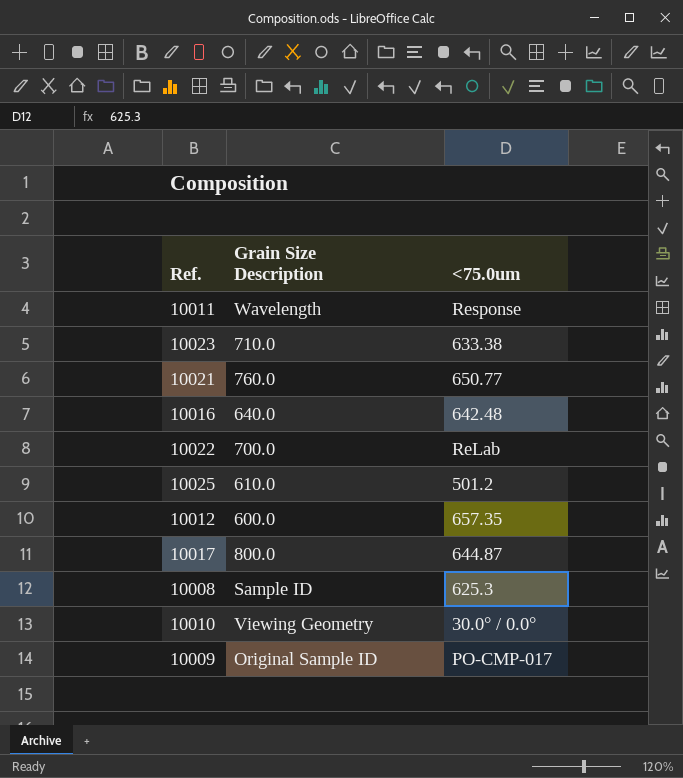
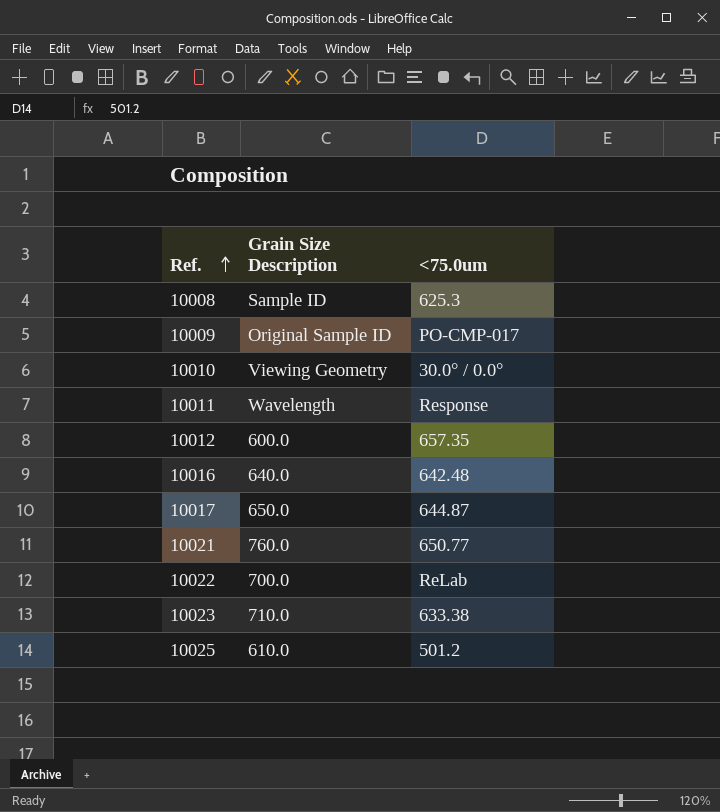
row order: none -> Ref. ascending
10017 | Grain Size Description: 800.0 -> 650.0

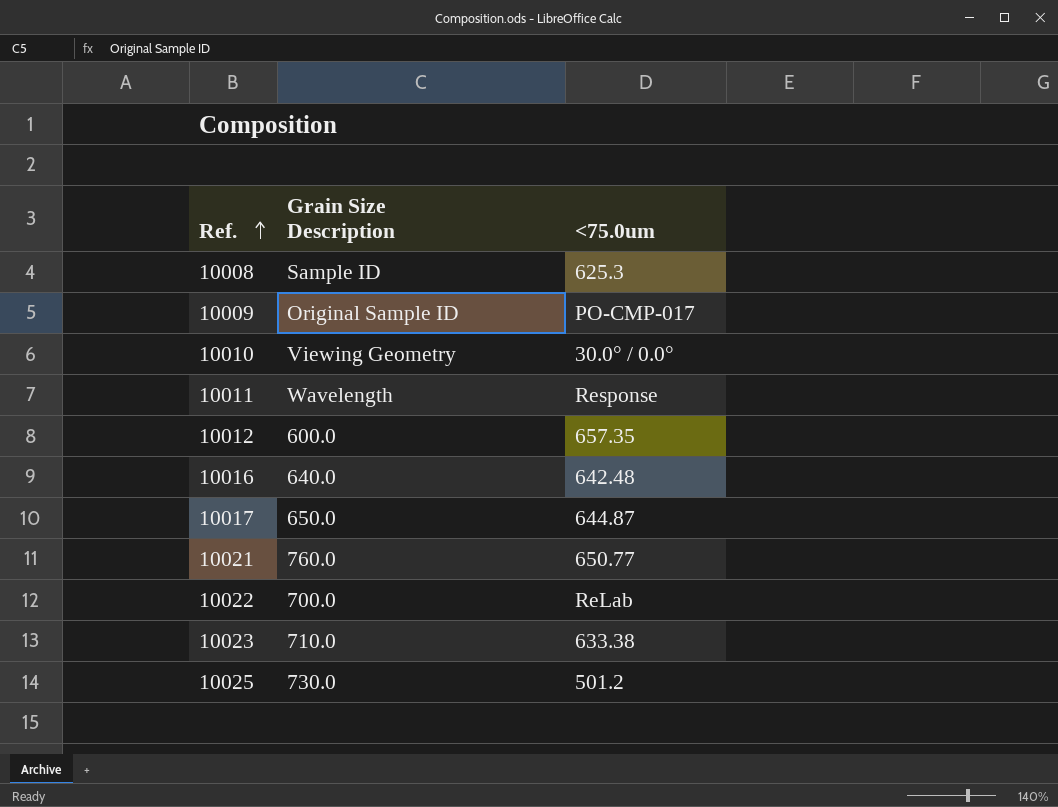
10025 | Grain Size Description: 610.0 -> 730.0

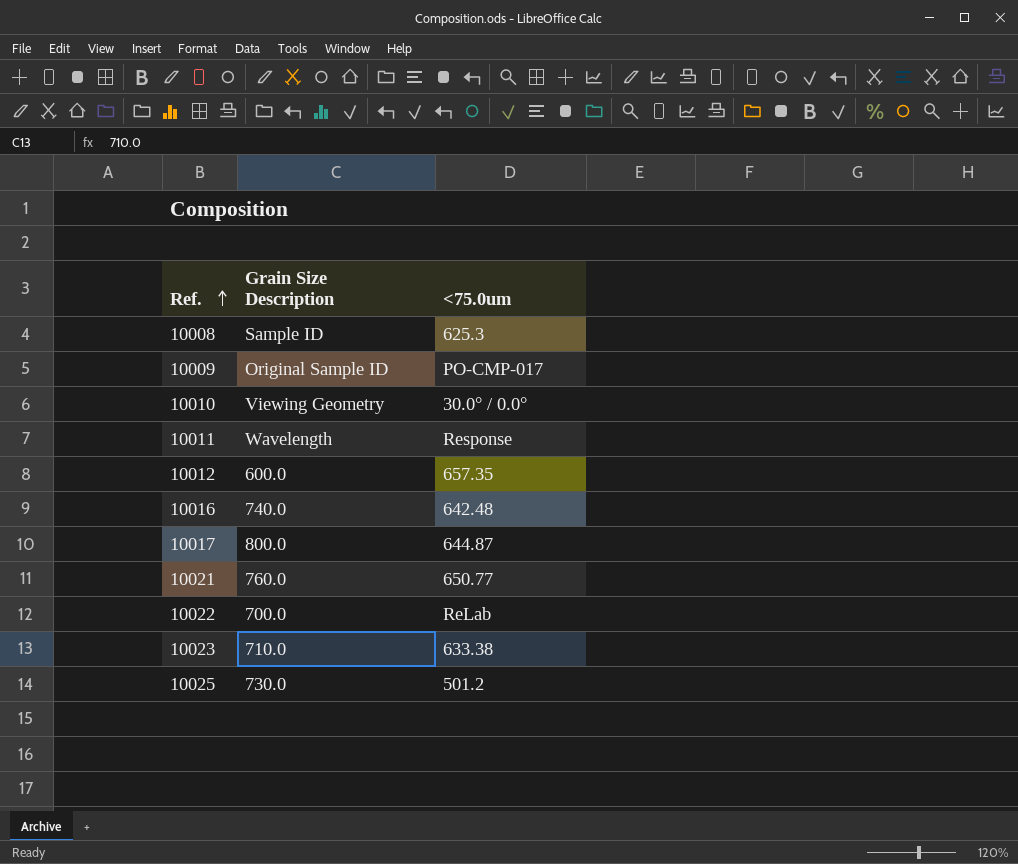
10016 | Grain Size Description: 640.0 -> 740.0
10017 | Grain Size Description: 650.0 -> 800.0

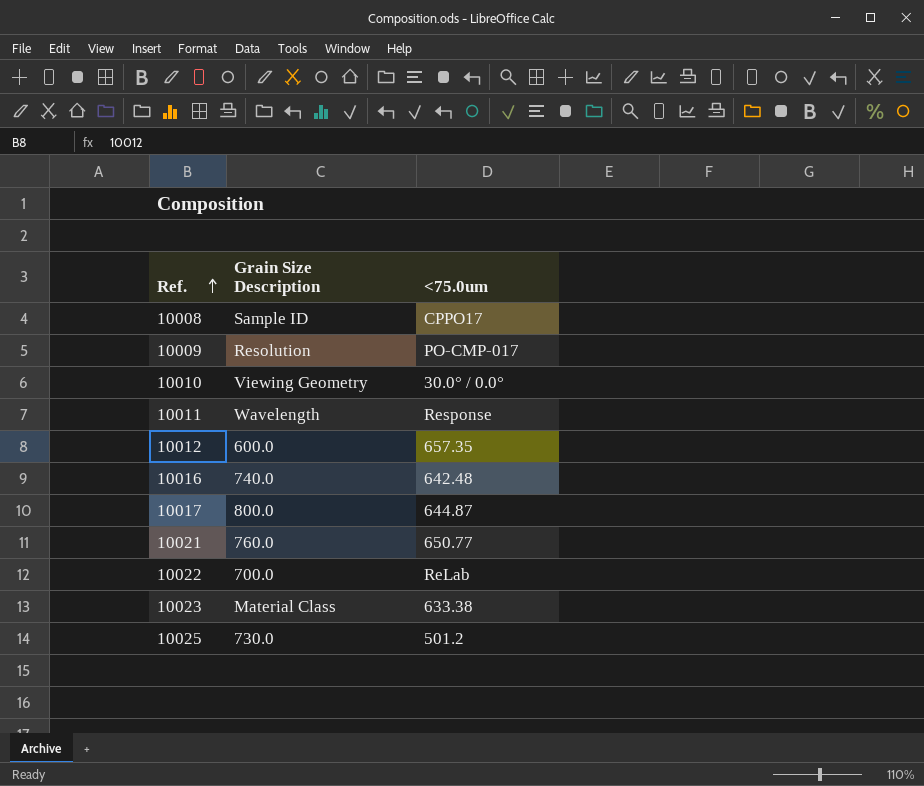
10008 | <75.0um: 625.3 -> CPPO17
10009 | Grain Size Description: Original Sample ID -> Resolution
10023 | Grain Size Description: 710.0 -> Material Class

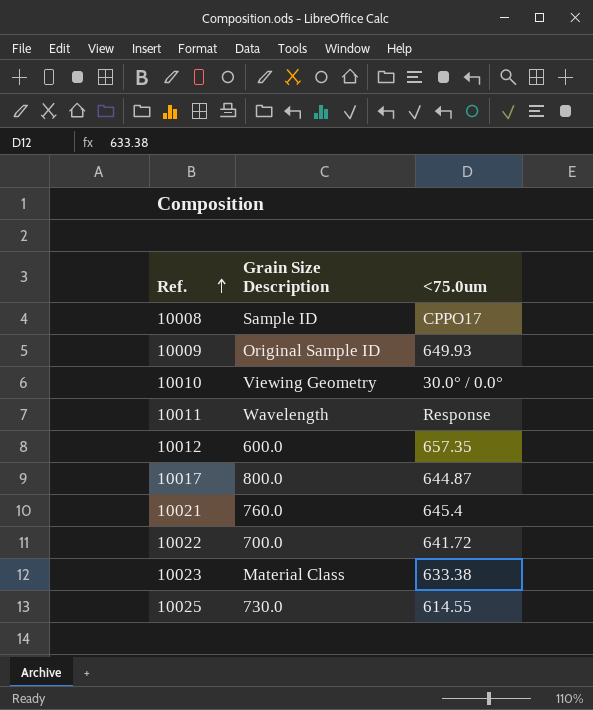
row 10016: 740.0 | 642.48 -> none
10009 | Grain Size Description: Resolution -> Original Sample ID
10009 | <75.0um: PO-CMP-017 -> 649.93
10021 | <75.0um: 650.77 -> 645.4
10022 | <75.0um: ReLab -> 641.72
10025 | <75.0um: 501.2 -> 614.55

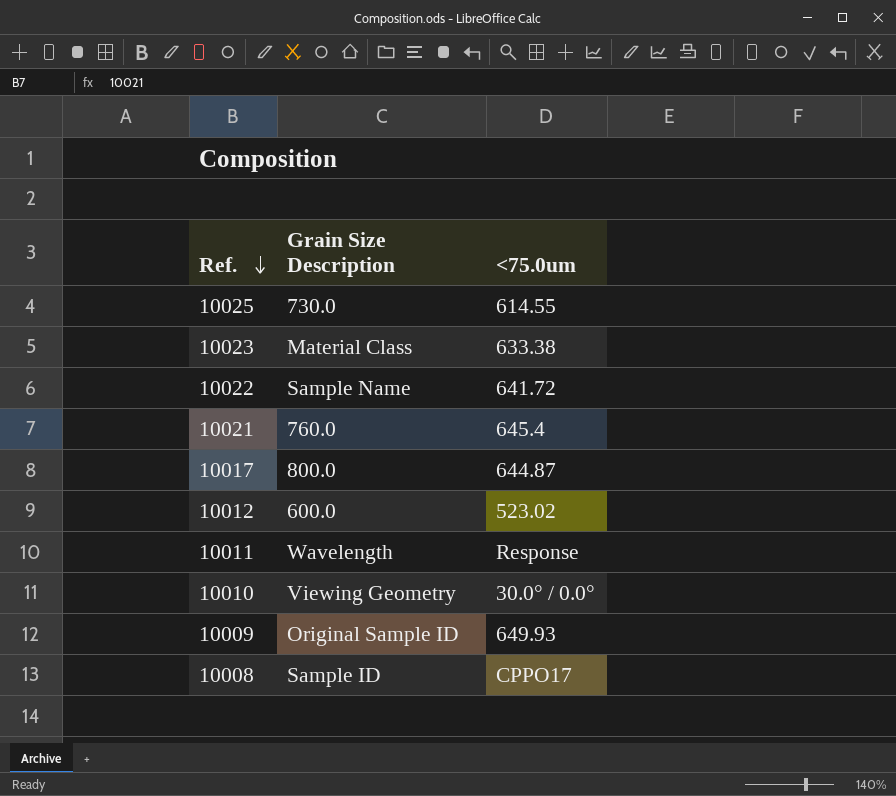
row order: Ref. ascending -> Ref. descending
10022 | Grain Size Description: 700.0 -> Sample Name
10012 | <75.0um: 657.35 -> 523.02

